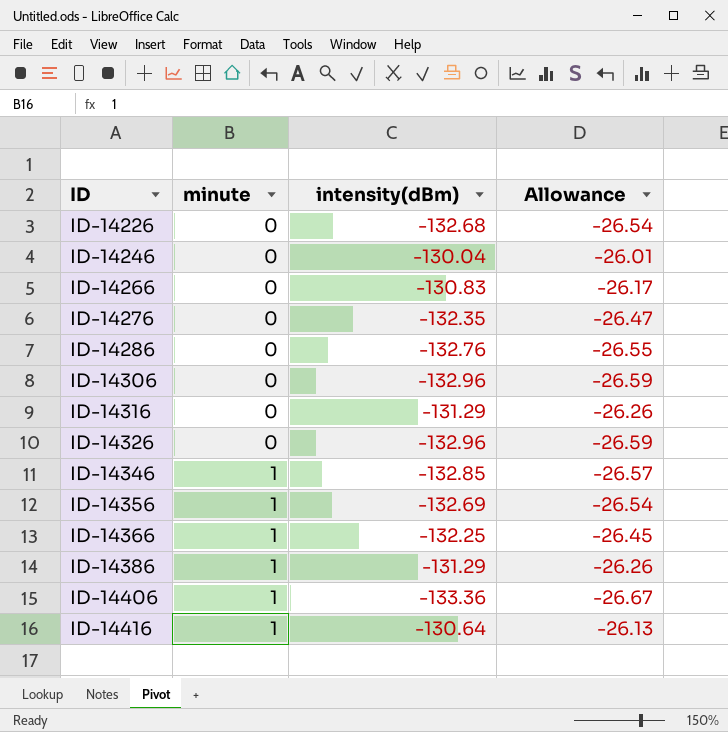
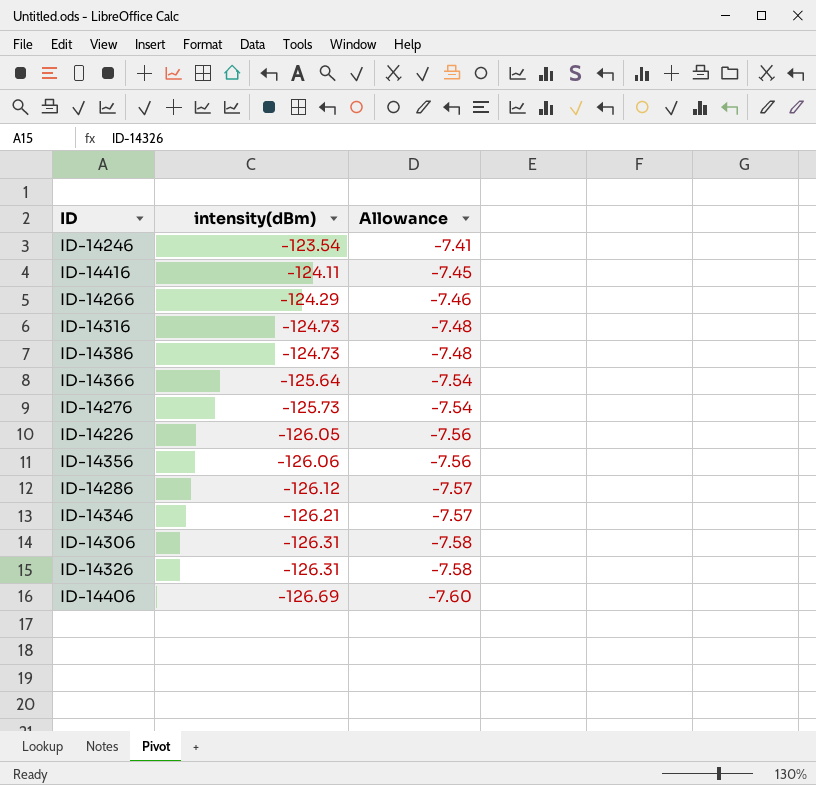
row order: ID ascending -> intensity(dBm) descending
column minute | position: 2 -> none
column Allowance | formula: [intensity(dBm)] * 0.2 -> [intensity(dBm)] * 0.06
ID-14246 | intensity(dBm): -130.04 -> -123.54
ID-14416 | intensity(dBm): -130.64 -> -124.11
ID-14266 | intensity(dBm): -130.83 -> -124.29
ID-14316 | intensity(dBm): -131.29 -> -124.73
ID-14386 | intensity(dBm): -131.29 -> -124.73
ID-14366 | intensity(dBm): -132.25 -> -125.64
ID-14276 | intensity(dBm): -132.35 -> -125.73
ID-14226 | intensity(dBm): -132.68 -> -126.05
ID-14356 | intensity(dBm): -132.69 -> -126.06
ID-14286 | intensity(dBm): -132.76 -> -126.12
ID-14346 | intensity(dBm): -132.85 -> -126.21
ID-14306 | intensity(dBm): -132.96 -> -126.31
ID-14326 | intensity(dBm): -132.96 -> -126.31
ID-14406 | intensity(dBm): -133.36 -> -126.69

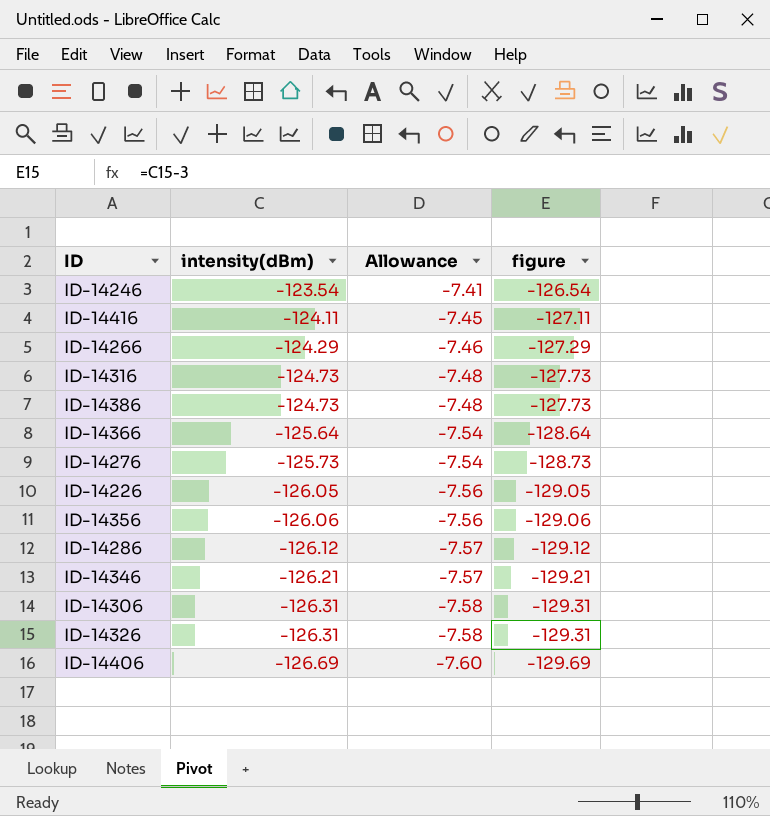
column figure | formula: none -> [intensity(dBm)] - 3

